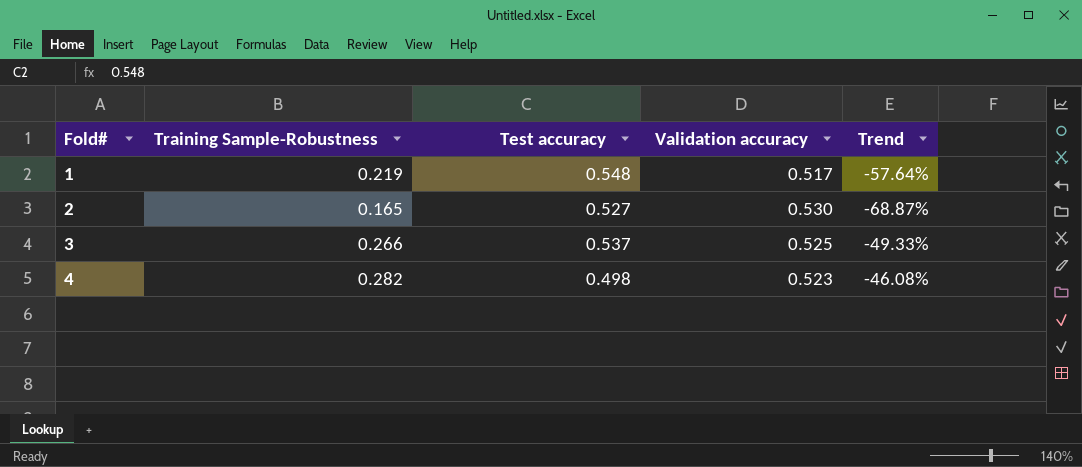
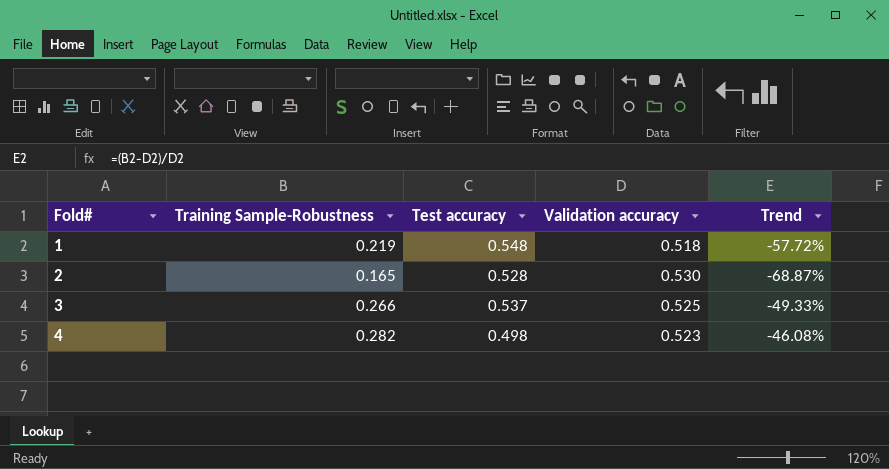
1 | Validation accuracy: 0.517 -> 0.518
1 | Trend: -57.64% -> -57.72%
2 | Test accuracy: 0.527 -> 0.528

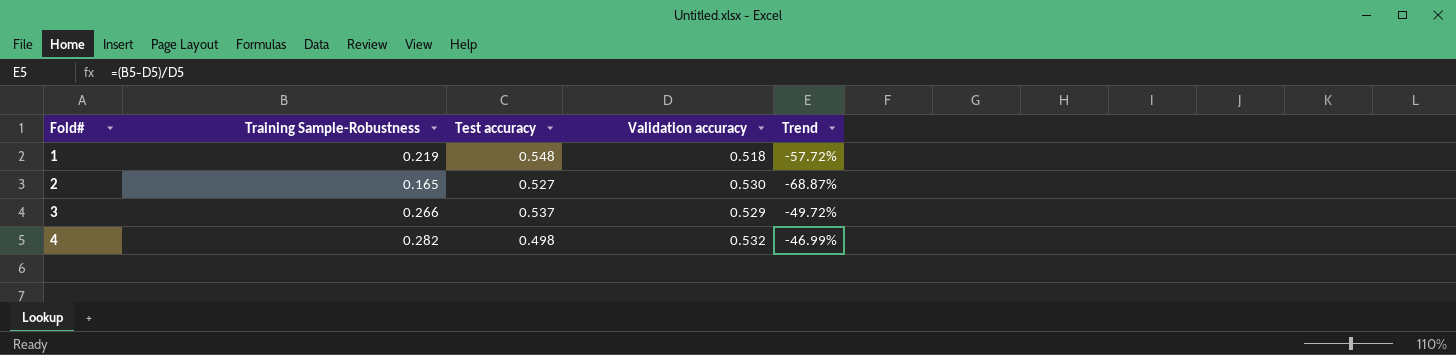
2 | Test accuracy: 0.528 -> 0.527
3 | Validation accuracy: 0.525 -> 0.529
3 | Trend: -49.33% -> -49.72%
4 | Validation accuracy: 0.523 -> 0.532
4 | Trend: -46.08% -> -46.99%

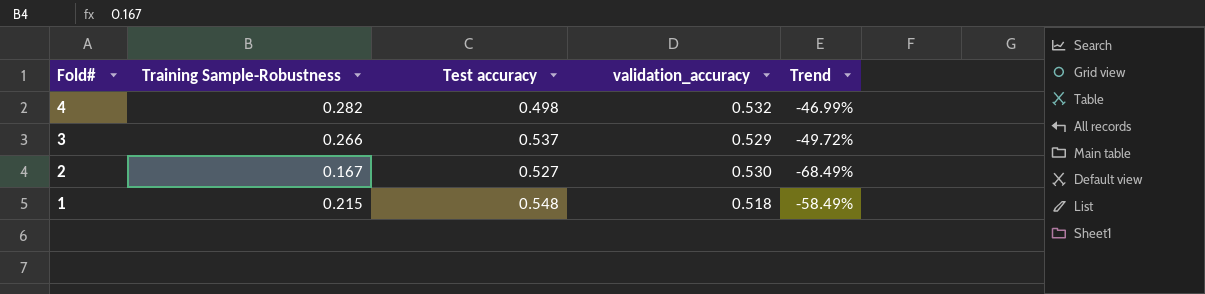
row order: Fold# ascending -> Fold# descending
column name: Validation accuracy -> validation_accuracy
2 | Training Sample-Robustness: 0.165 -> 0.167
2 | Trend: -68.87% -> -68.49%
1 | Training Sample-Robustness: 0.219 -> 0.215
1 | Trend: -57.72% -> -58.49%

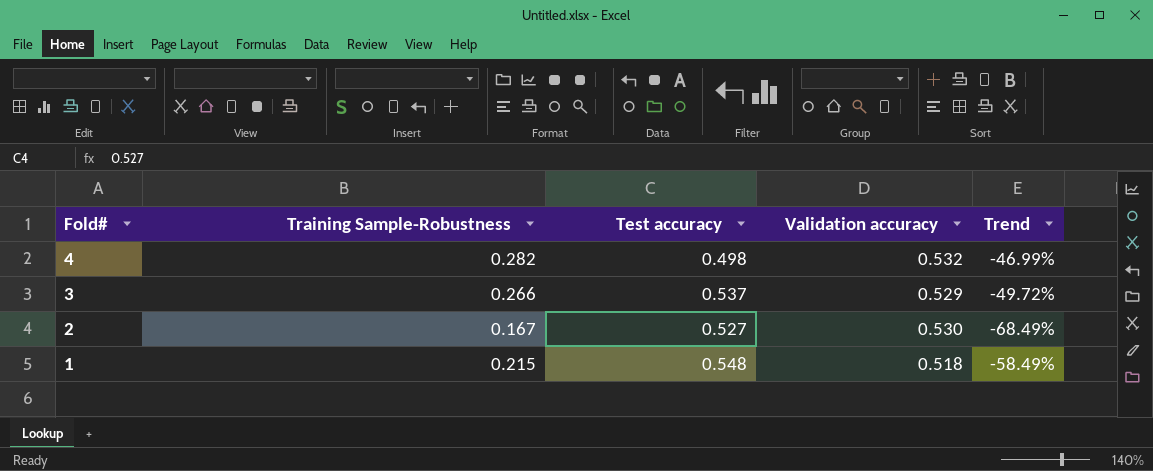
column name: validation_accuracy -> Validation accuracy

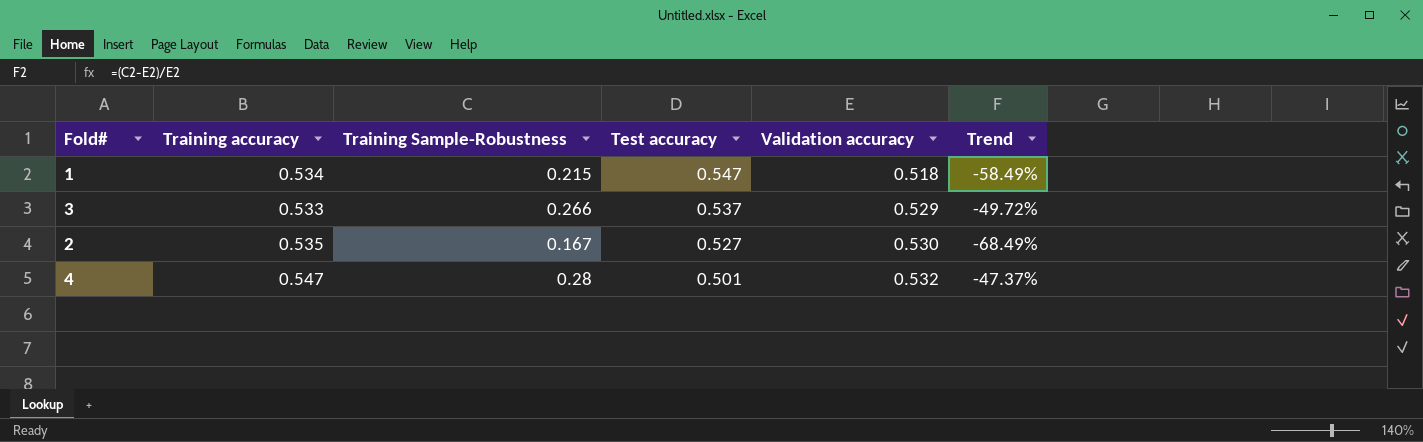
row order: Fold# descending -> Test accuracy descending
column Training accuracy | position: none -> 2
1 | Test accuracy: 0.548 -> 0.547
4 | Training Sample-Robustness: 0.282 -> 0.28
4 | Test accuracy: 0.498 -> 0.501
4 | Trend: -46.99% -> -47.37%

